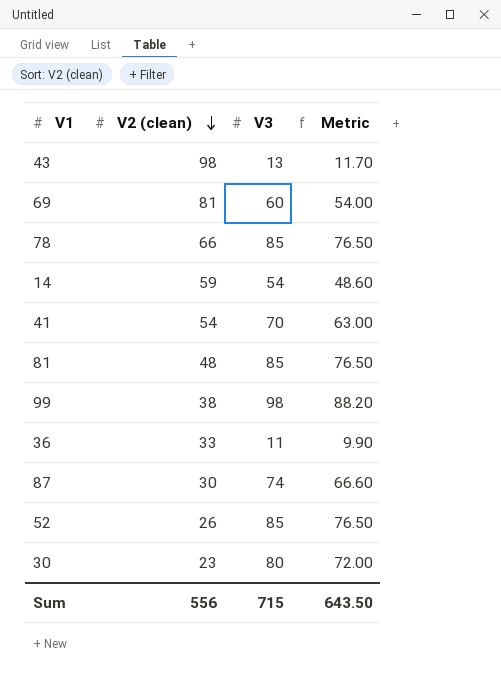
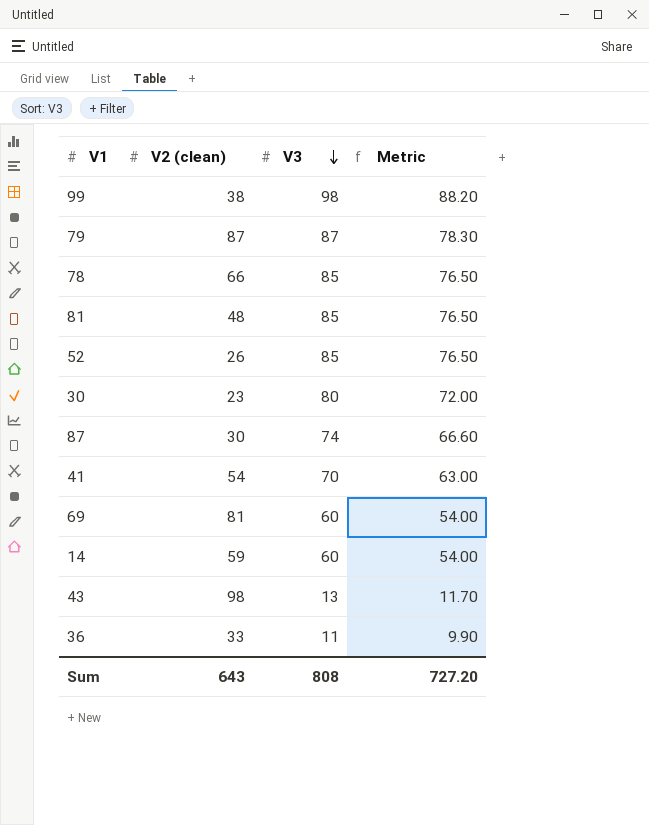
row order: V2 (clean) descending -> V3 descending
row 79: none -> 87 | 87 | 78.30
14 | V3: 54 -> 60
14 | Metric: 48.60 -> 54.00
Sum | V2 (clean): 556 -> 643
Sum | V3: 715 -> 808
Sum | Metric: 643.50 -> 727.20

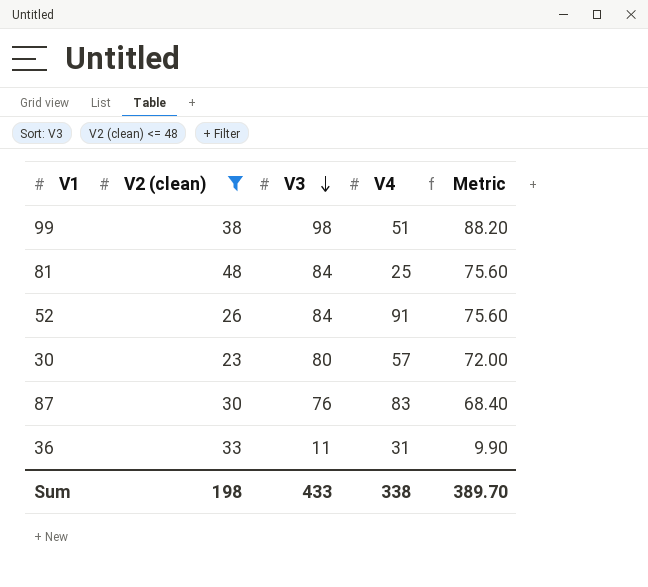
filter: none -> V2 (clean) <= 48
column V4 | position: none -> 4
81 | V3: 85 -> 84
81 | Metric: 76.50 -> 75.60
52 | V3: 85 -> 84
52 | Metric: 76.50 -> 75.60
87 | V3: 74 -> 76
87 | Metric: 66.60 -> 68.40
Sum | V2 (clean): 643 -> 198
Sum | V3: 808 -> 433
Sum | Metric: 727.20 -> 389.70

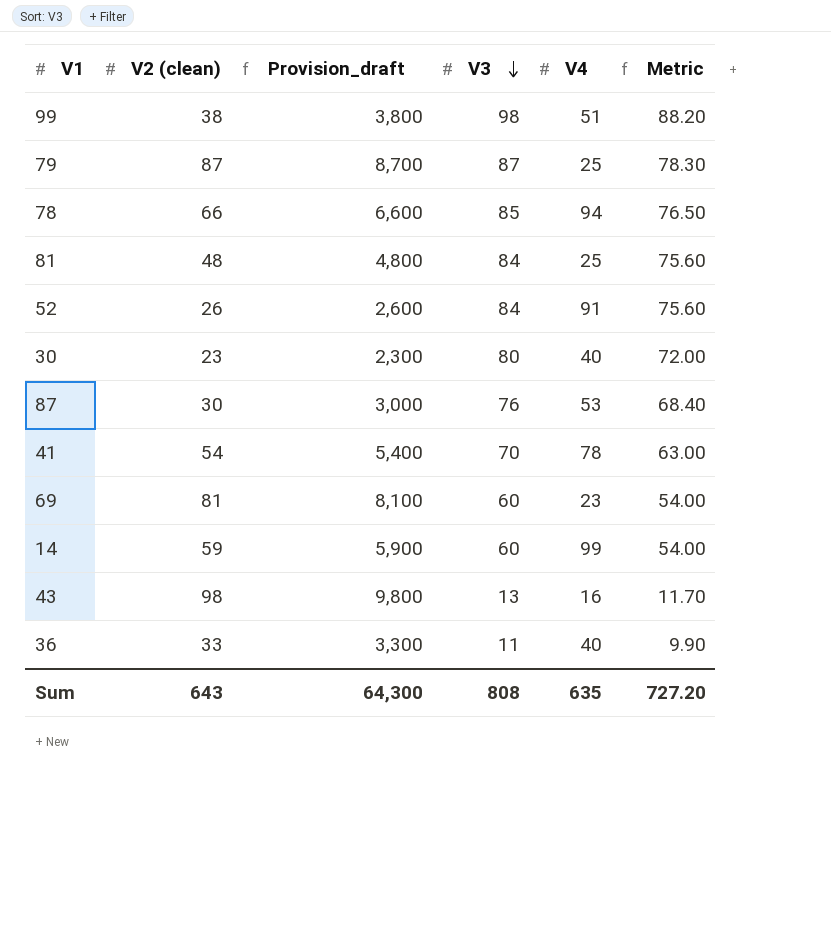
filter: V2 (clean) <= 48 -> none
column Provision_draft | formula: none -> [V2 (clean)] * 100
30 | V4: 57 -> 40
87 | V4: 83 -> 53
36 | V4: 31 -> 40
Sum | V2 (clean): 198 -> 643
Sum | V3: 433 -> 808
Sum | V4: 338 -> 635
Sum | Metric: 389.70 -> 727.20

